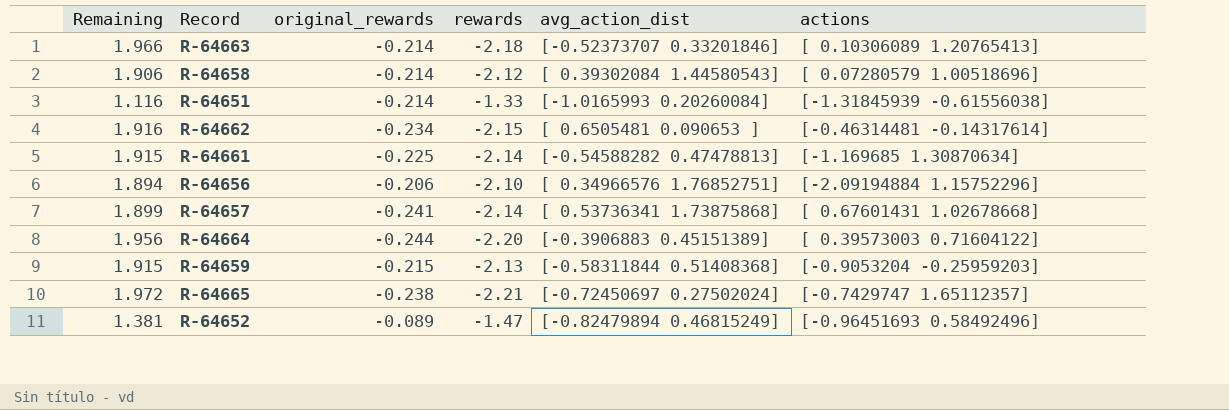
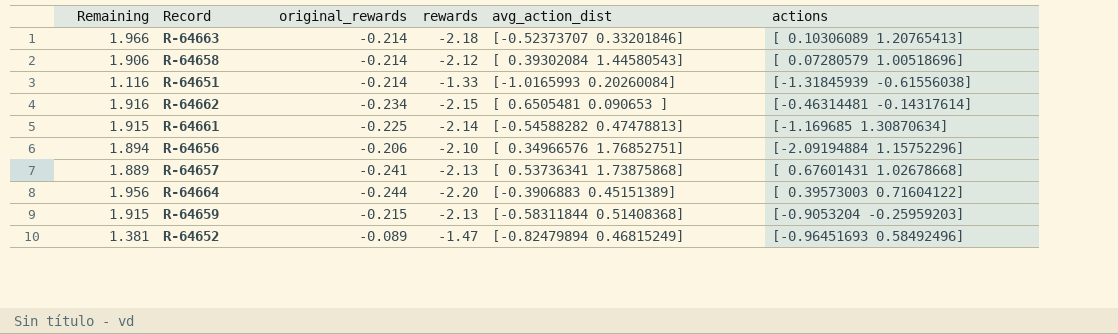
row R-64665: 1.972 | -0.238 | -2.21 | [-0.72450697 0.27502024] | [-0.7429747 1.65112357] -> none
R-64657 | Remaining: 1.899 -> 1.889
R-64657 | rewards: -2.14 -> -2.13

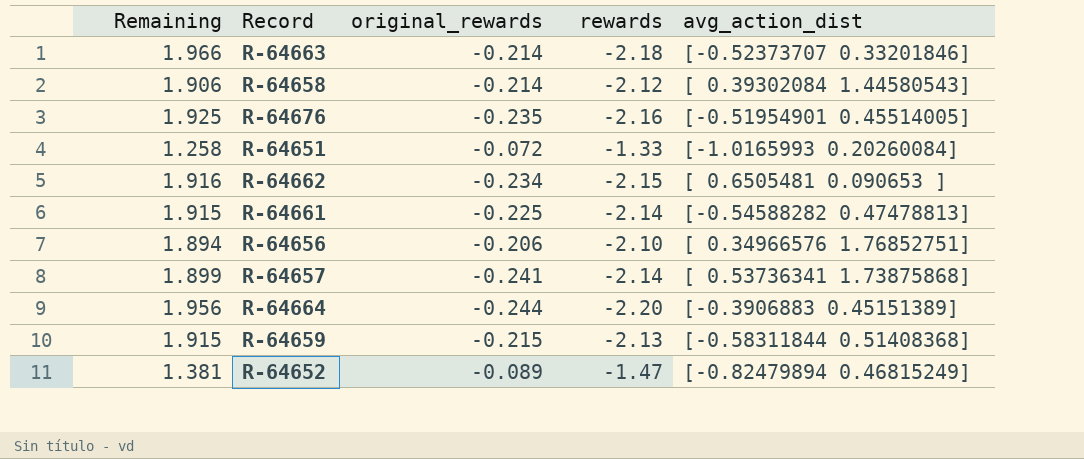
column actions | position: 6 -> none
row R-64676: none -> 1.925 | -0.235 | -2.16 | [-0.51954901 0.45514005]
R-64651 | Remaining: 1.116 -> 1.258
R-64651 | original_rewards: -0.214 -> -0.072
R-64657 | Remaining: 1.889 -> 1.899
R-64657 | rewards: -2.13 -> -2.14

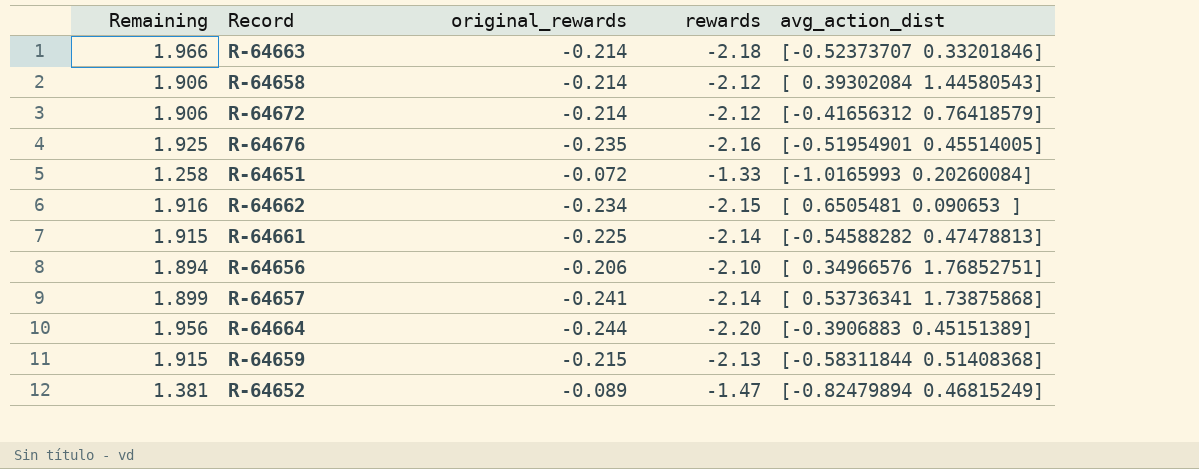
row R-64672: none -> 1.906 | -0.214 | -2.12 | [-0.41656312 0.76418579]

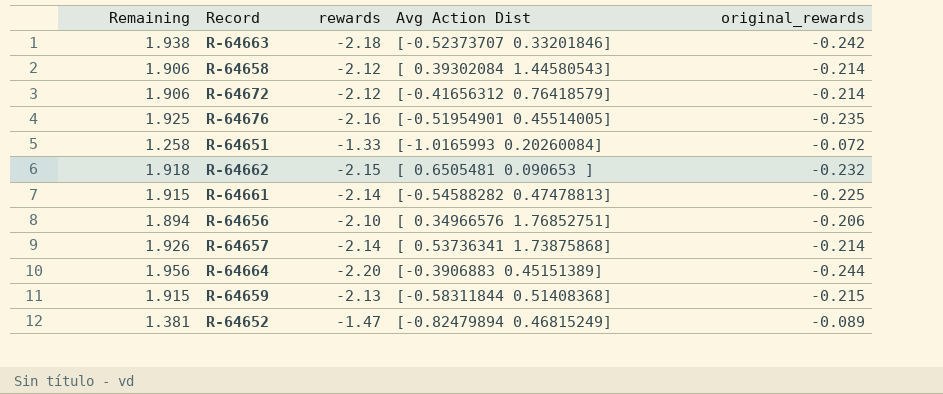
column name: avg_action_dist -> Avg Action Dist
column original_rewards | position: 3 -> 5
R-64663 | Remaining: 1.966 -> 1.938
R-64663 | original_rewards: -0.214 -> -0.242
R-64662 | Remaining: 1.916 -> 1.918
R-64662 | original_rewards: -0.234 -> -0.232
R-64657 | Remaining: 1.899 -> 1.926
R-64657 | original_rewards: -0.241 -> -0.214

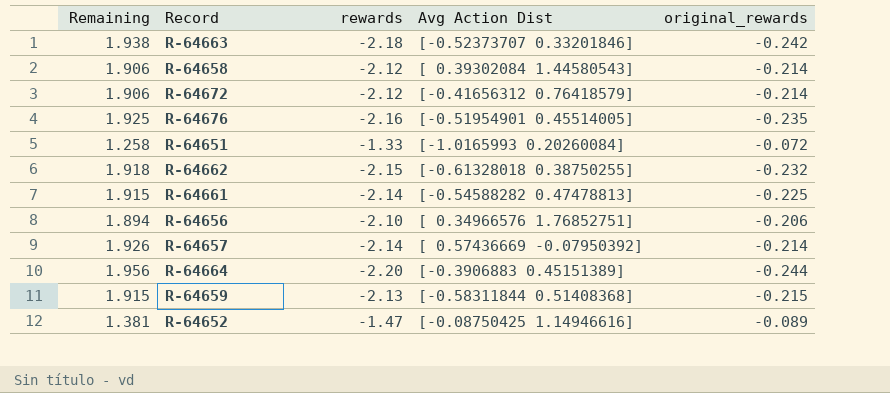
R-64662 | Avg Action Dist: [ 0.6505481 0.090653 ] -> [-0.61328018 0.38750255]
R-64657 | Avg Action Dist: [ 0.53736341 1.73875868] -> [ 0.57436669 -0.07950392]
R-64652 | Avg Action Dist: [-0.82479894 0.46815249] -> [-0.08750425 1.14946616]

